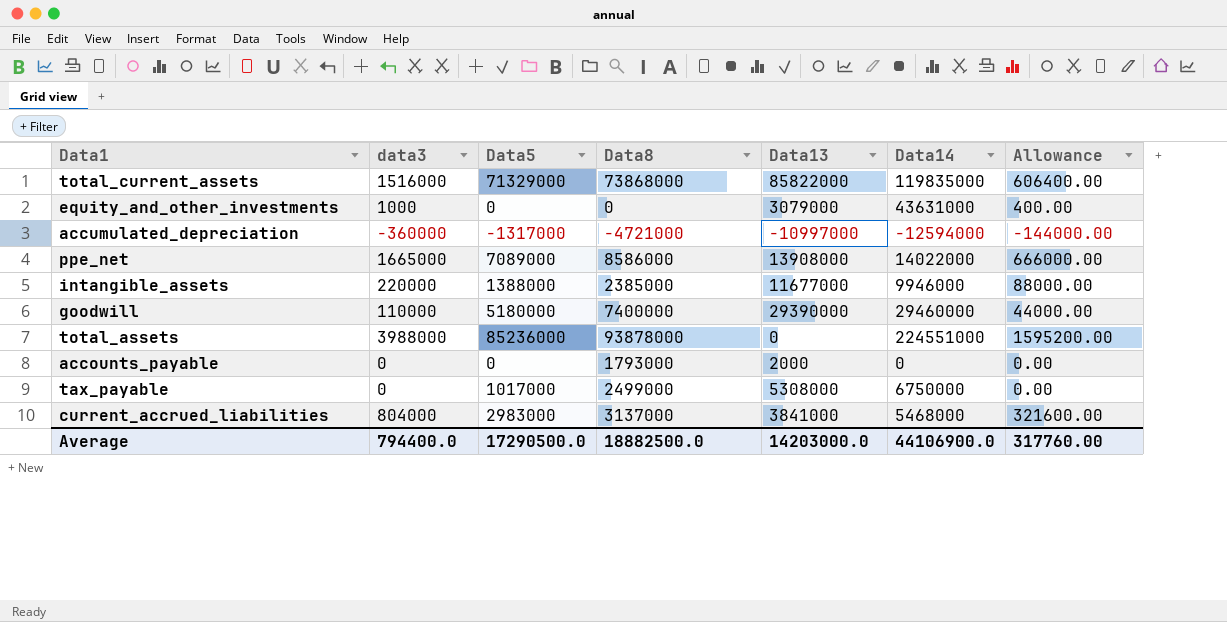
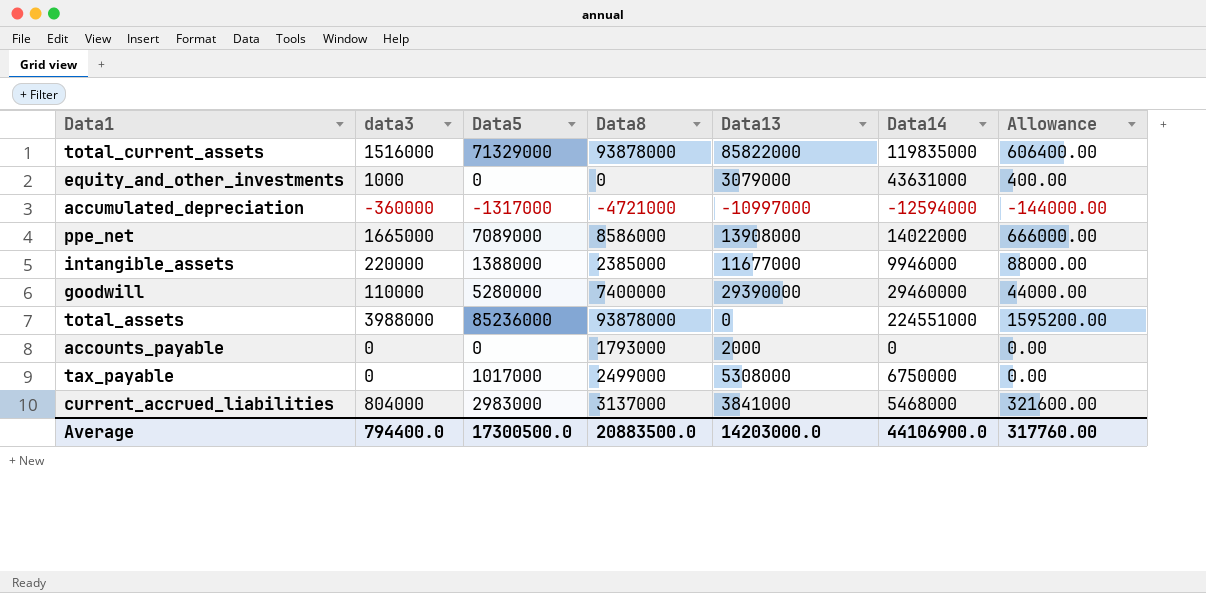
total_current_assets | Data8: 73868000 -> 93878000
goodwill | Data5: 5180000 -> 5280000
Average | Data5: 17290500.0 -> 17300500.0
Average | Data8: 18882500.0 -> 20883500.0

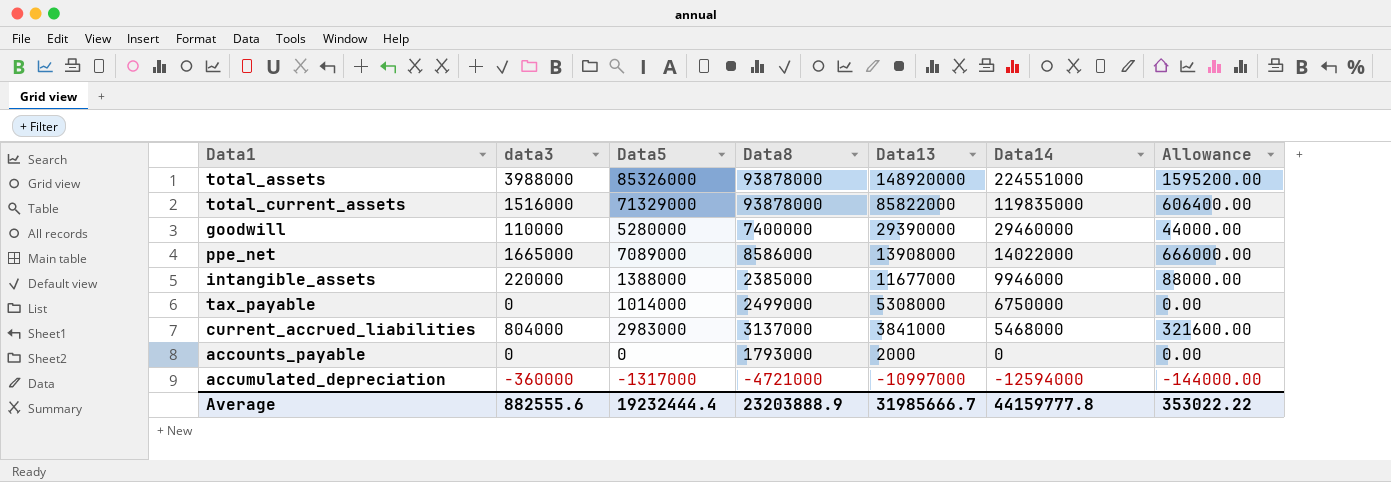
row order: none -> Data13 descending
row equity_and_other_investments: 1000 | 0 | 0 | 3079000 | 43631000 | 400.00 -> none
total_assets | Data5: 85236000 -> 85326000
total_assets | Data13: 0 -> 148920000
tax_payable | Data5: 1017000 -> 1014000
Average | data3: 794400.0 -> 882555.6
Average | Data5: 17300500.0 -> 19232444.4
Average | Data8: 20883500.0 -> 23203888.9
Average | Data13: 14203000.0 -> 31985666.7
Average | Data14: 44106900.0 -> 44159777.8
Average | Allowance: 317760.00 -> 353022.22

